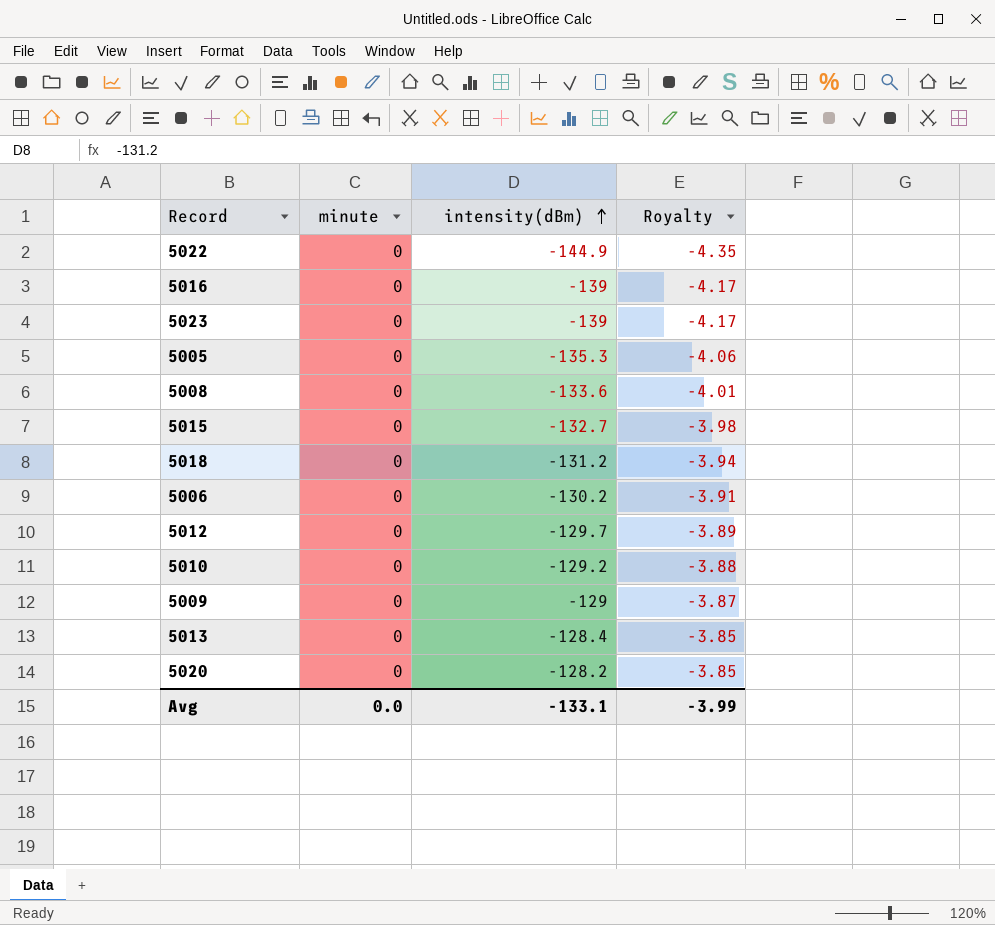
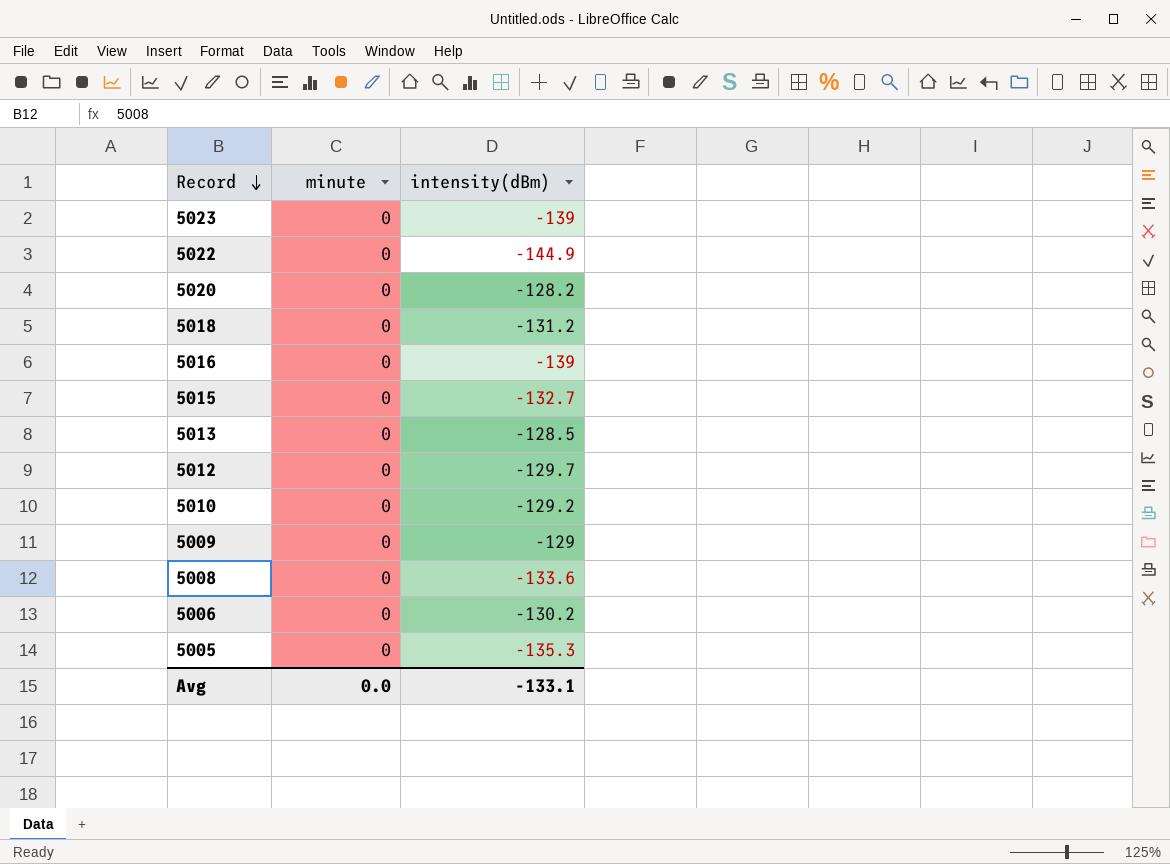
row order: intensity(dBm) ascending -> Record descending
column Royalty | formula: [intensity(dBm)] * 0.03 -> none
5013 | intensity(dBm): -128.4 -> -128.5

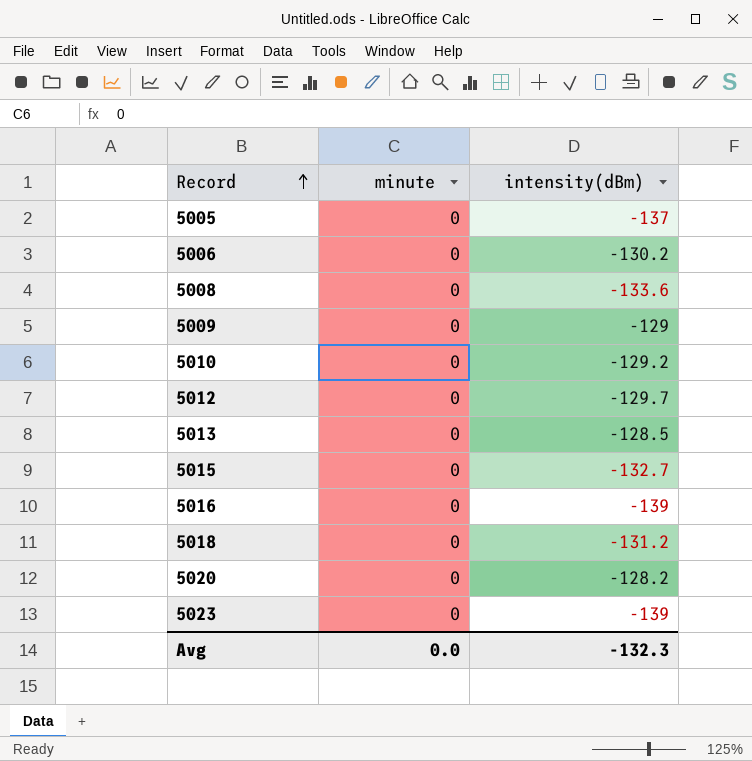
row order: Record descending -> Record ascending
row 5022: 0 | -144.9 -> none
5005 | intensity(dBm): -135.3 -> -137
Avg | intensity(dBm): -133.1 -> -132.3

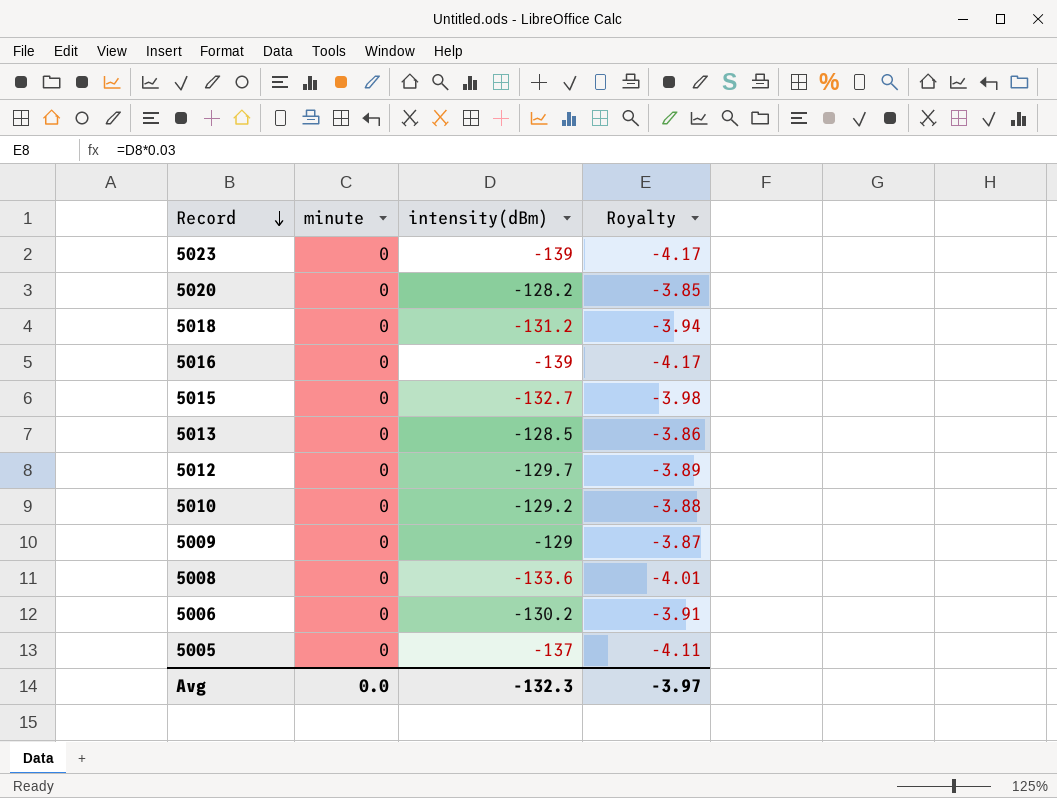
row order: Record ascending -> Record descending
column Royalty | formula: none -> [intensity(dBm)] * 0.03

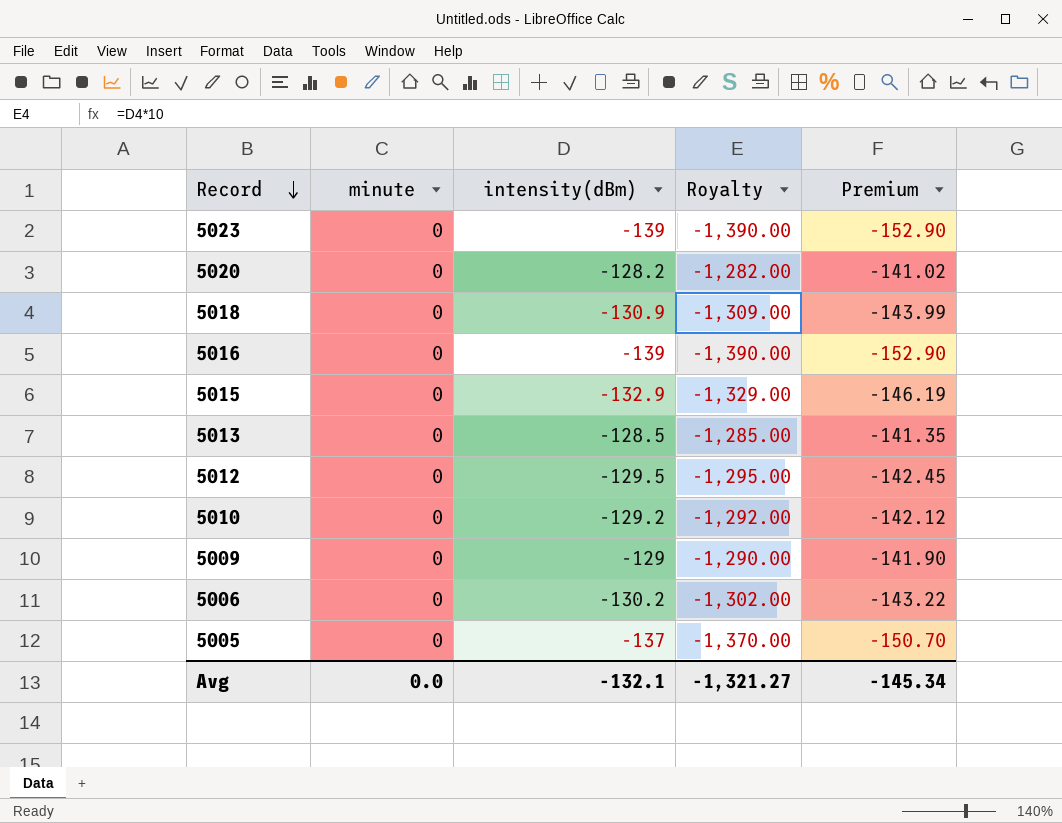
column Royalty | formula: [intensity(dBm)] * 0.03 -> [intensity(dBm)] * 10
column Premium | formula: none -> [intensity(dBm)] * 1.1
row 5008: 0 | -133.6 | -4.01 -> none
5018 | intensity(dBm): -131.2 -> -130.9
5015 | intensity(dBm): -132.7 -> -132.9
5012 | intensity(dBm): -129.7 -> -129.5
Avg | intensity(dBm): -132.3 -> -132.1
Avg | Royalty: -3.97 -> -1,321.27

